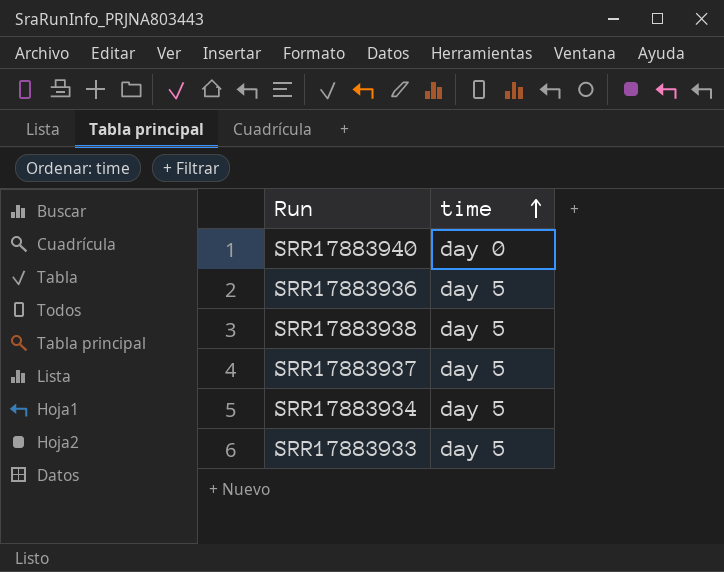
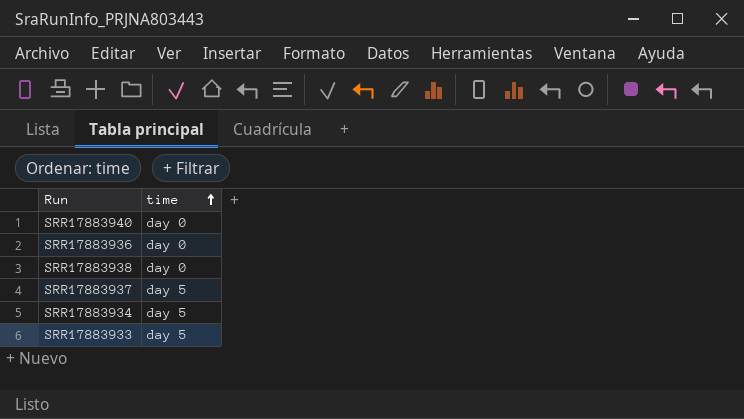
SRR17883936 | time: day 5 -> day 0
SRR17883938 | time: day 5 -> day 0

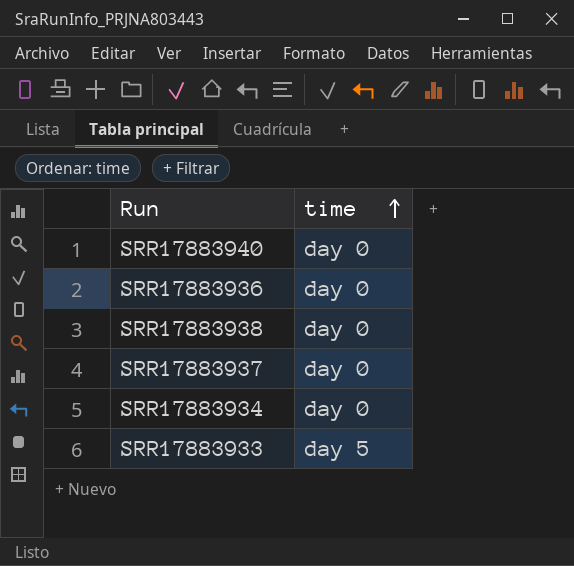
SRR17883937 | time: day 5 -> day 0
SRR17883934 | time: day 5 -> day 0

